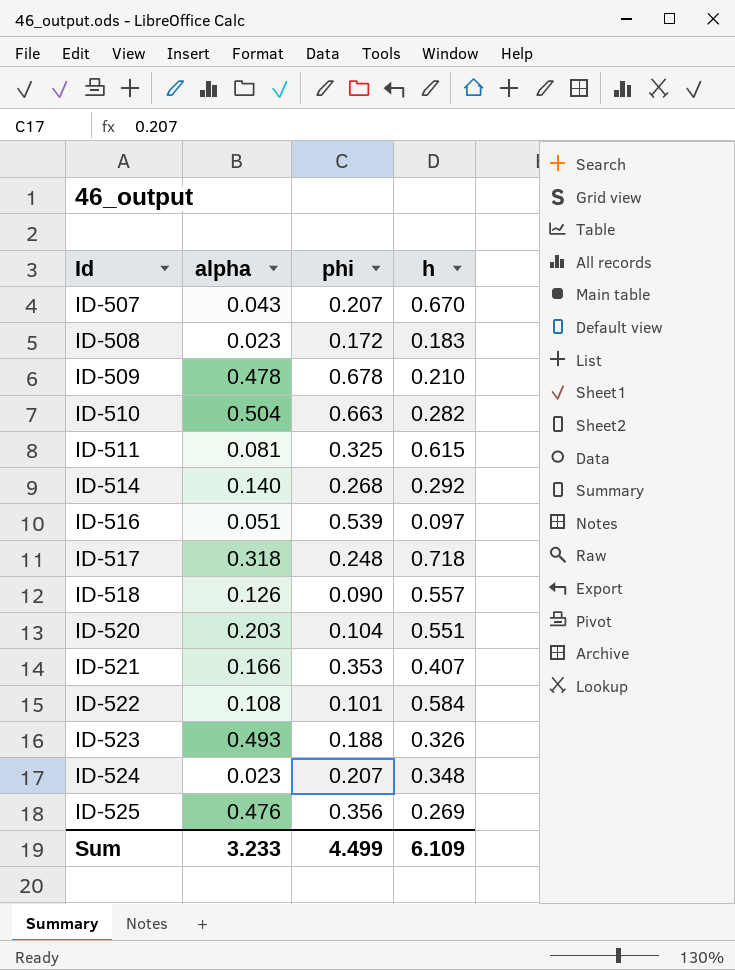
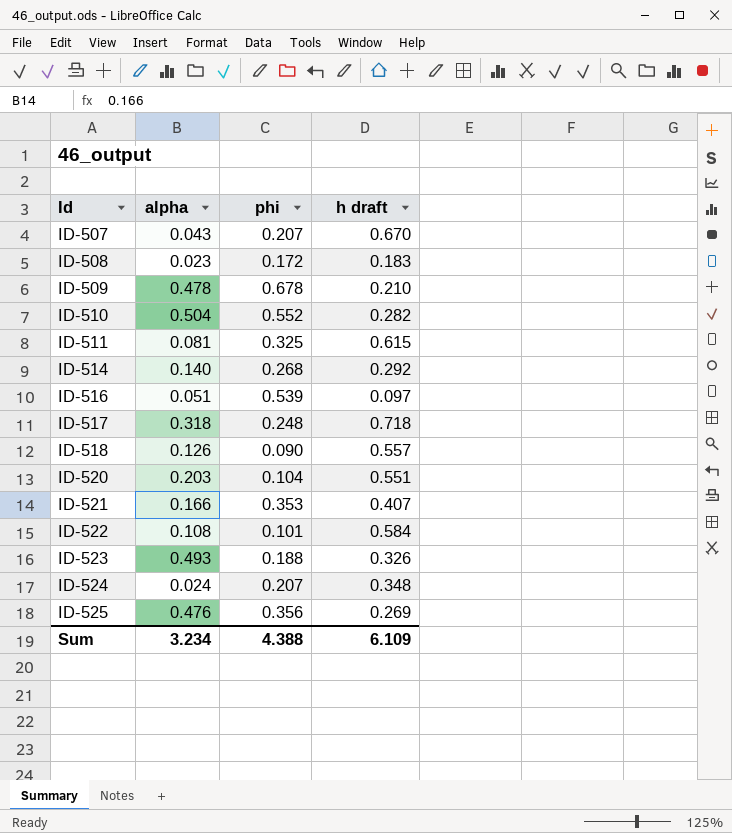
column name: h -> h draft
ID-510 | phi: 0.663 -> 0.552
ID-524 | alpha: 0.023 -> 0.024
Sum | alpha: 3.233 -> 3.234
Sum | phi: 4.499 -> 4.388

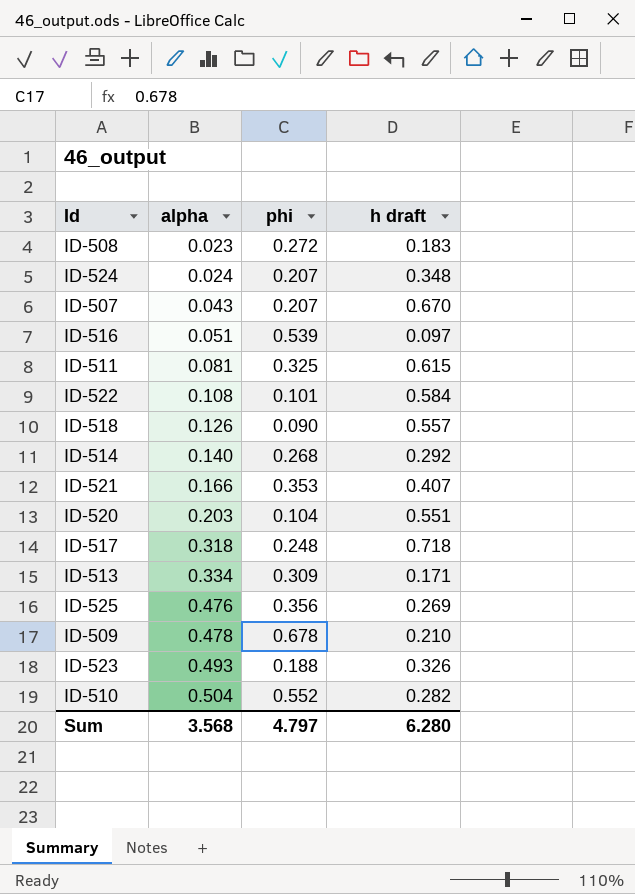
row order: Id ascending -> alpha ascending
ID-508 | phi: 0.172 -> 0.272
row ID-513: none -> 0.334 | 0.309 | 0.171
Sum | alpha: 3.234 -> 3.568
Sum | phi: 4.388 -> 4.797
Sum | h draft: 6.109 -> 6.280

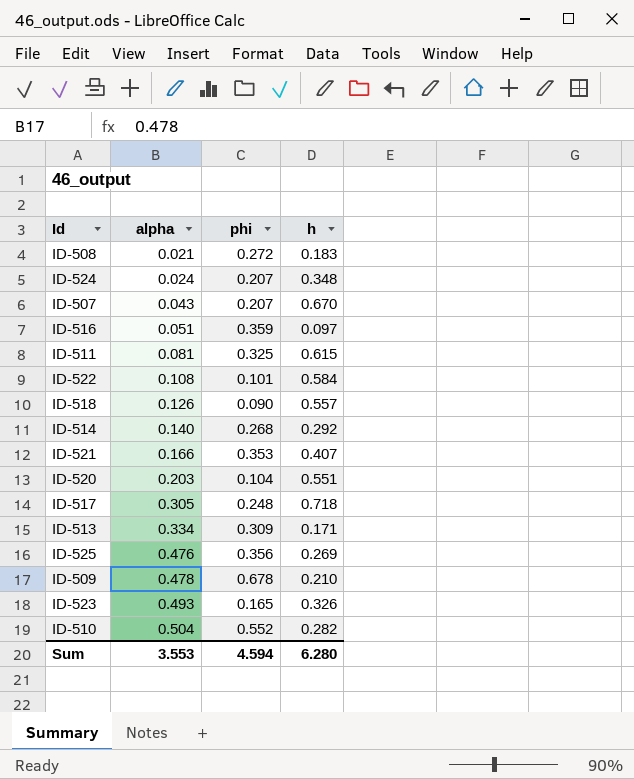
column name: h draft -> h
ID-508 | alpha: 0.023 -> 0.021
ID-516 | phi: 0.539 -> 0.359
ID-517 | alpha: 0.318 -> 0.305
ID-523 | phi: 0.188 -> 0.165
Sum | alpha: 3.568 -> 3.553
Sum | phi: 4.797 -> 4.594

